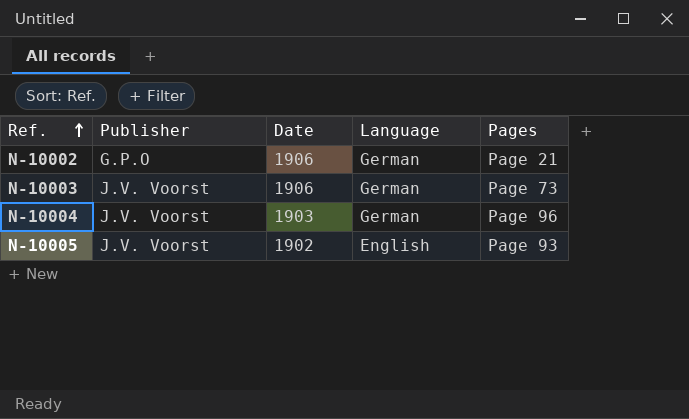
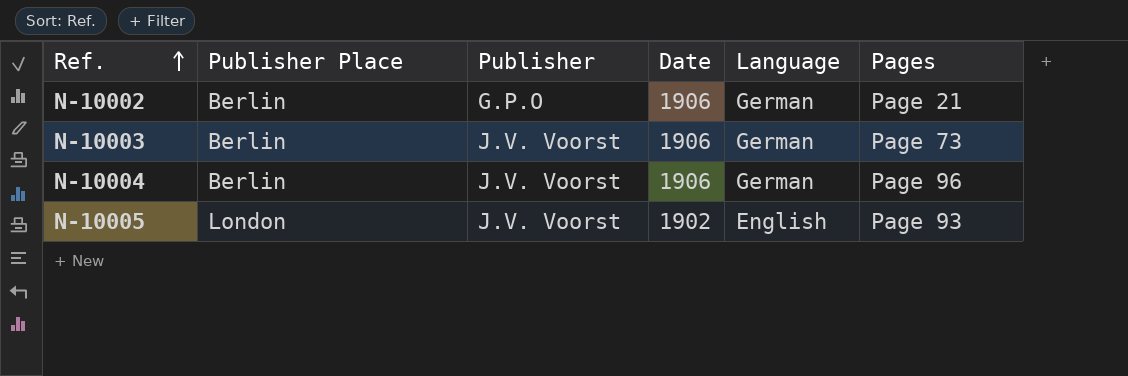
column Publisher Place | position: none -> 2
N-10004 | Date: 1903 -> 1906

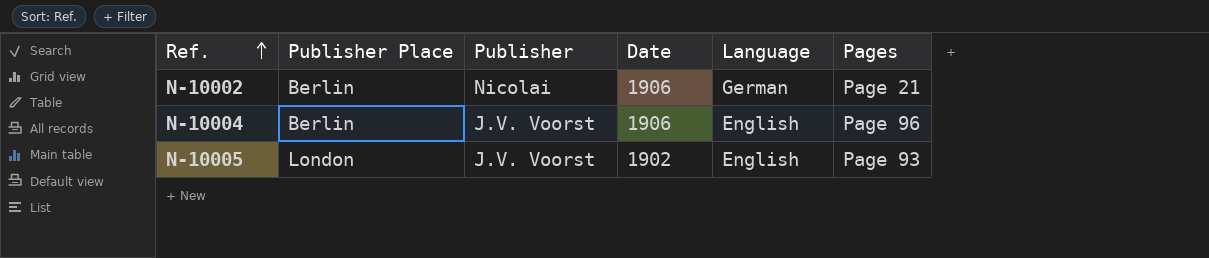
row N-10003: Berlin | J.V. Voorst | 1906 | German | Page 73 -> none
N-10002 | Publisher: G.P.O -> Nicolai
N-10004 | Language: German -> English

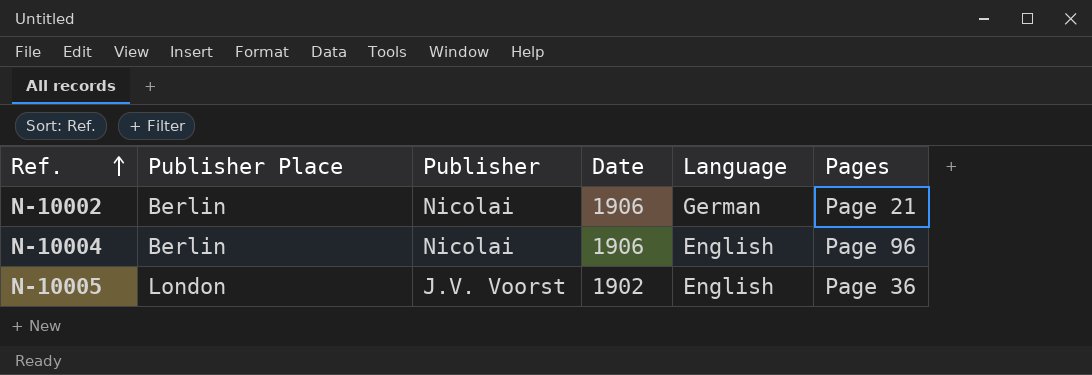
N-10004 | Publisher: J.V. Voorst -> Nicolai
N-10005 | Pages: Page 93 -> Page 36

